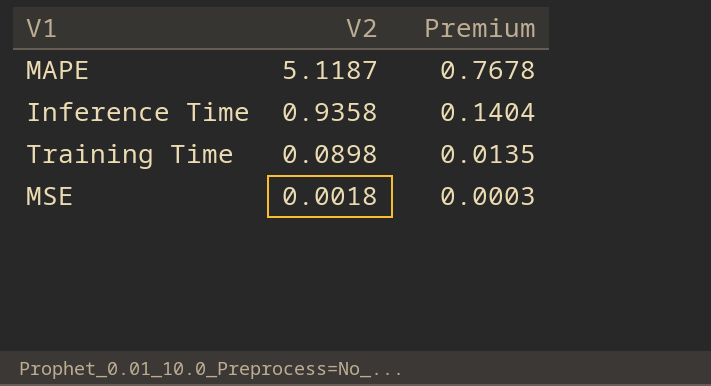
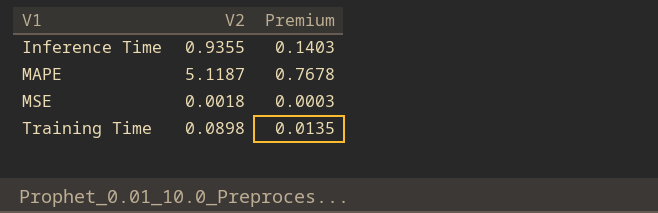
row order: V2 descending -> V1 ascending
Inference Time | V2: 0.9358 -> 0.9355
Inference Time | Premium: 0.1404 -> 0.1403

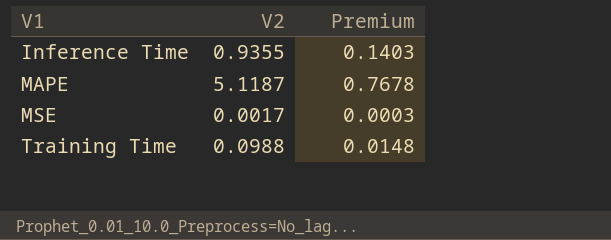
MSE | V2: 0.0018 -> 0.0017
Training Time | V2: 0.0898 -> 0.0988
Training Time | Premium: 0.0135 -> 0.0148

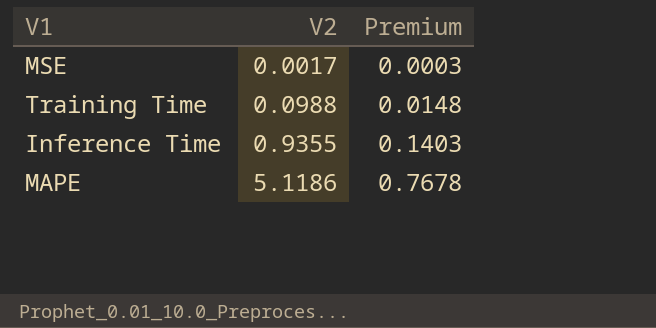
row order: V1 ascending -> V2 ascending
MAPE | V2: 5.1187 -> 5.1186

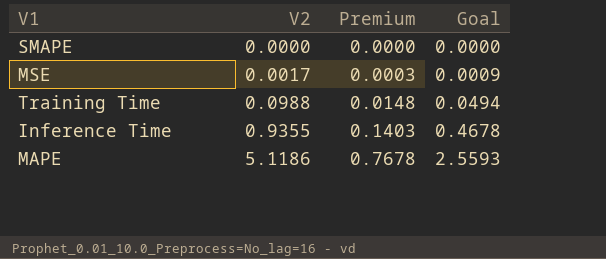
column Goal | formula: none -> [V2] * 0.5
row SMAPE: none -> 0.0000 | 0.0000 | 0.0000

